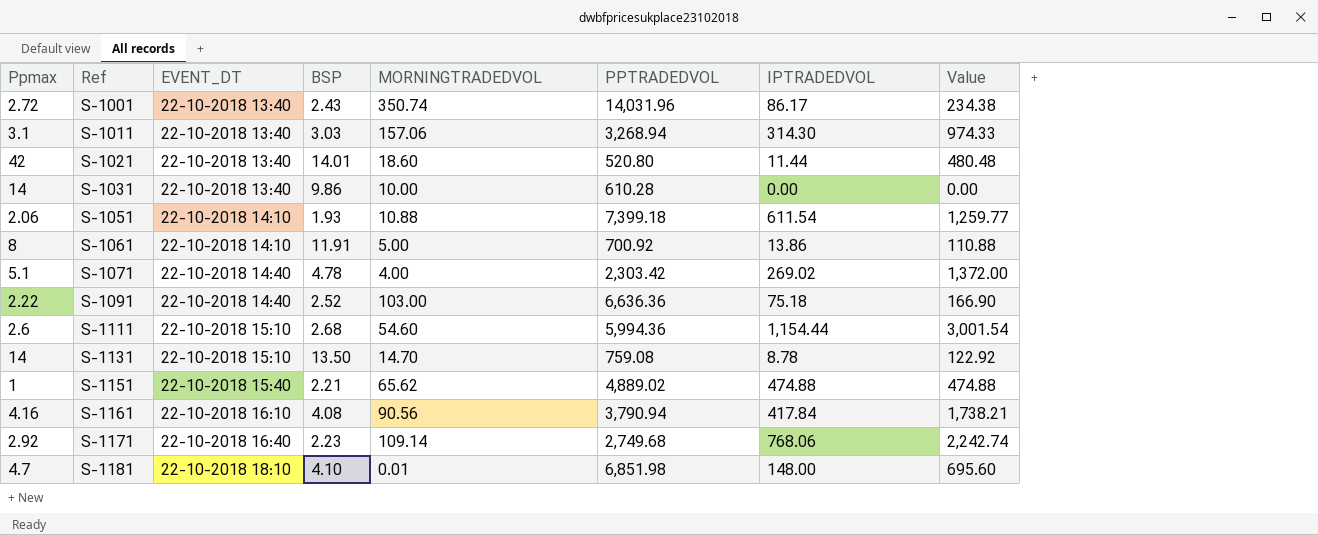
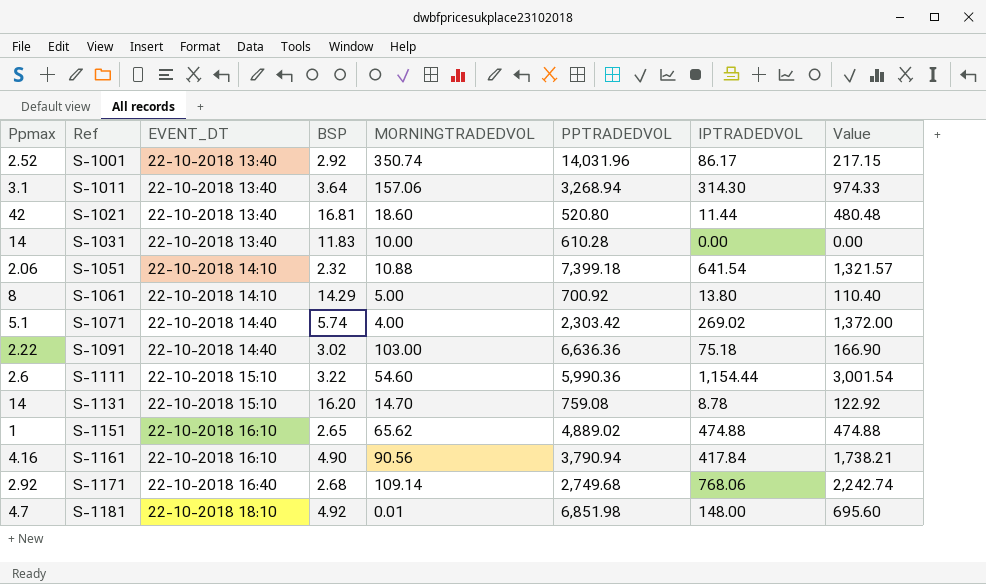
S-1001 | Ppmax: 2.72 -> 2.52
S-1001 | BSP: 2.43 -> 2.92
S-1001 | Value: 234.38 -> 217.15
S-1011 | BSP: 3.03 -> 3.64
S-1021 | BSP: 14.01 -> 16.81
S-1031 | BSP: 9.86 -> 11.83
S-1051 | BSP: 1.93 -> 2.32
S-1051 | IPTRADEDVOL: 611.54 -> 641.54
S-1051 | Value: 1,259.77 -> 1,321.57
S-1061 | BSP: 11.91 -> 14.29
S-1061 | IPTRADEDVOL: 13.86 -> 13.80
S-1061 | Value: 110.88 -> 110.40
S-1071 | BSP: 4.78 -> 5.74
S-1091 | BSP: 2.52 -> 3.02
S-1111 | BSP: 2.68 -> 3.22
S-1111 | PPTRADEDVOL: 5,994.36 -> 5,990.36
S-1131 | BSP: 13.50 -> 16.20
S-1151 | EVENT_DT: 22-10-2018 15:40 -> 22-10-2018 16:10
S-1151 | BSP: 2.21 -> 2.65
S-1161 | BSP: 4.08 -> 4.90
S-1171 | BSP: 2.23 -> 2.68
S-1181 | BSP: 4.10 -> 4.92

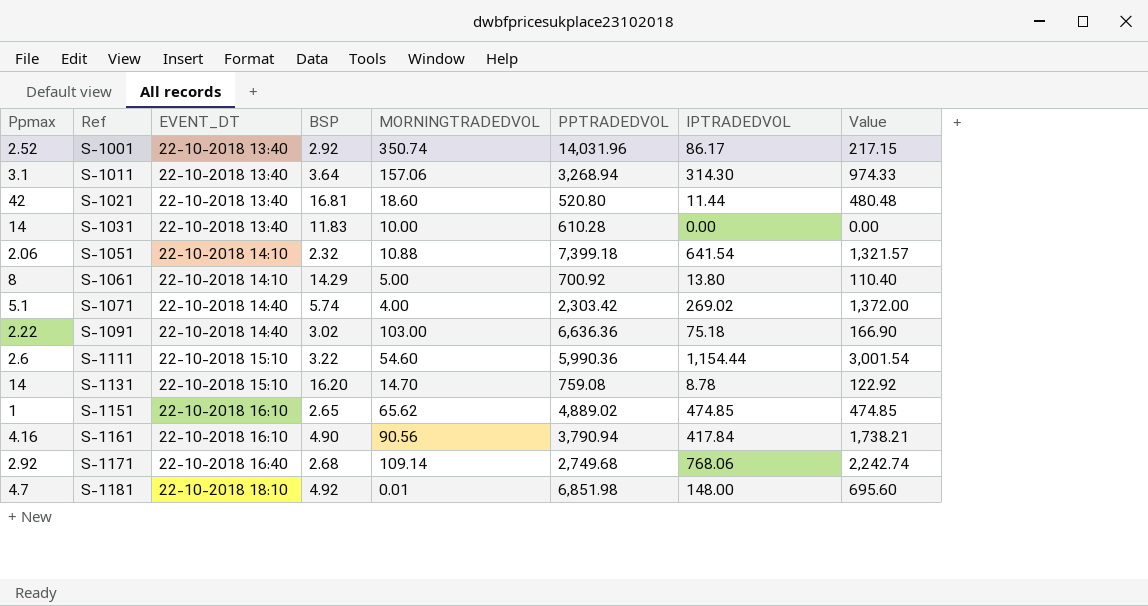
S-1151 | IPTRADEDVOL: 474.88 -> 474.85
S-1151 | Value: 474.88 -> 474.85

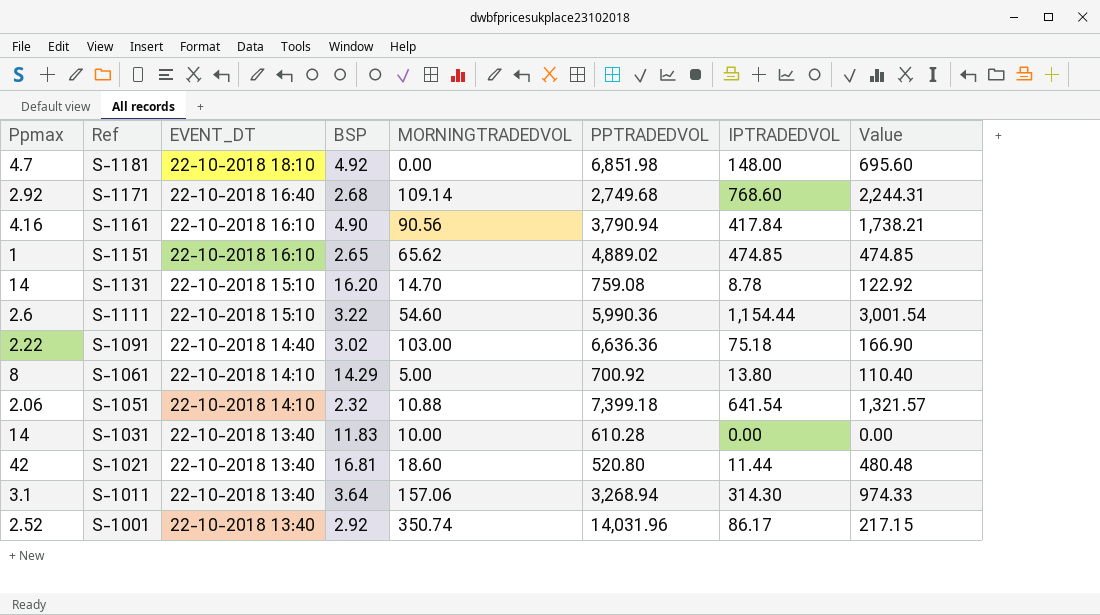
row order: Ref ascending -> Ref descending
row S-1071: 5.1 | 22-10-2018 14:40 | 5.74 | 4.00 | 2,303.42 | 269.02 | 1,372.00 -> none
S-1181 | MORNINGTRADEDVOL: 0.01 -> 0.00
S-1171 | IPTRADEDVOL: 768.06 -> 768.60
S-1171 | Value: 2,242.74 -> 2,244.31

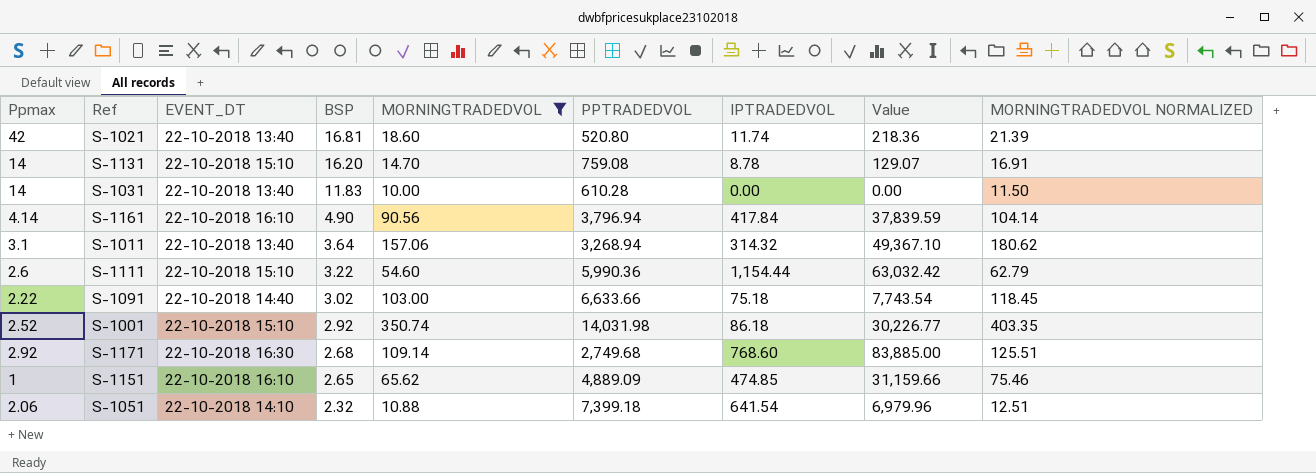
filter: none -> MORNINGTRADEDVOL >= 10.00
row order: Ref descending -> BSP descending
column Value | formula: [Ppmax] * [IPTRADEDVOL] -> [MORNINGTRADEDVOL] * [IPTRADEDVOL]
column MORNINGTRADEDVOL NORMALIZED | formula: none -> [MORNINGTRADEDVOL] * 1.15
S-1021 | IPTRADEDVOL: 11.44 -> 11.74
S-1161 | Ppmax: 4.16 -> 4.14
S-1161 | PPTRADEDVOL: 3,790.94 -> 3,796.94
S-1011 | IPTRADEDVOL: 314.30 -> 314.32
S-1091 | PPTRADEDVOL: 6,636.36 -> 6,633.66
S-1001 | EVENT_DT: 22-10-2018 13:40 -> 22-10-2018 15:10
S-1001 | PPTRADEDVOL: 14,031.96 -> 14,031.98
S-1001 | IPTRADEDVOL: 86.17 -> 86.18
S-1171 | EVENT_DT: 22-10-2018 16:40 -> 22-10-2018 16:30
S-1151 | PPTRADEDVOL: 4,889.02 -> 4,889.09

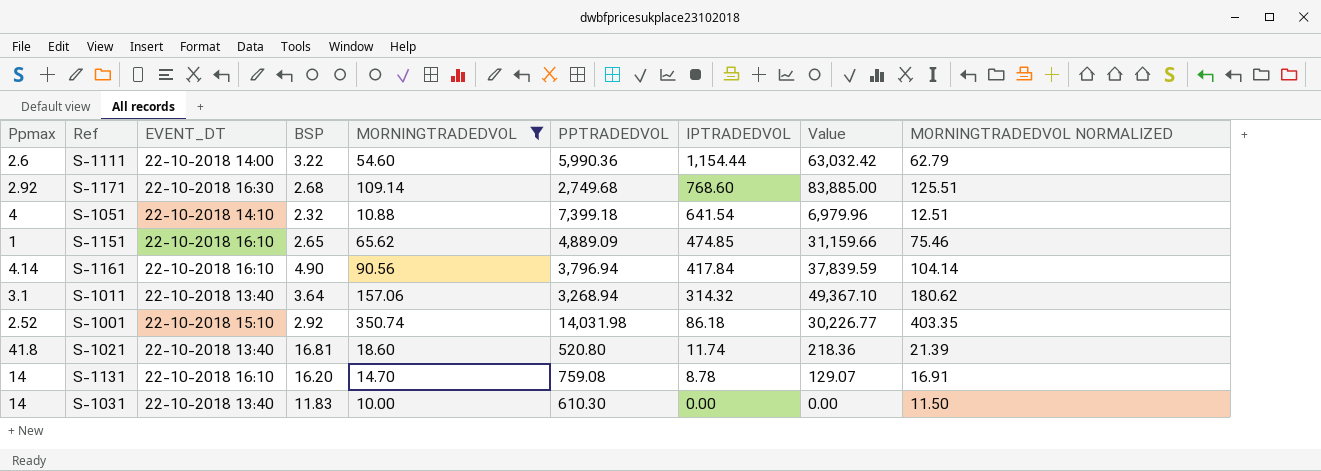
row order: BSP descending -> IPTRADEDVOL descending
row S-1091: 2.22 | 22-10-2018 14:40 | 3.02 | 103.00 | 6,633.66 | 75.18 | 7,743.54 | 118.45 -> none
S-1111 | EVENT_DT: 22-10-2018 15:10 -> 22-10-2018 14:00
S-1051 | Ppmax: 2.06 -> 4
S-1021 | Ppmax: 42 -> 41.8
S-1131 | EVENT_DT: 22-10-2018 15:10 -> 22-10-2018 16:10
S-1031 | PPTRADEDVOL: 610.28 -> 610.30

